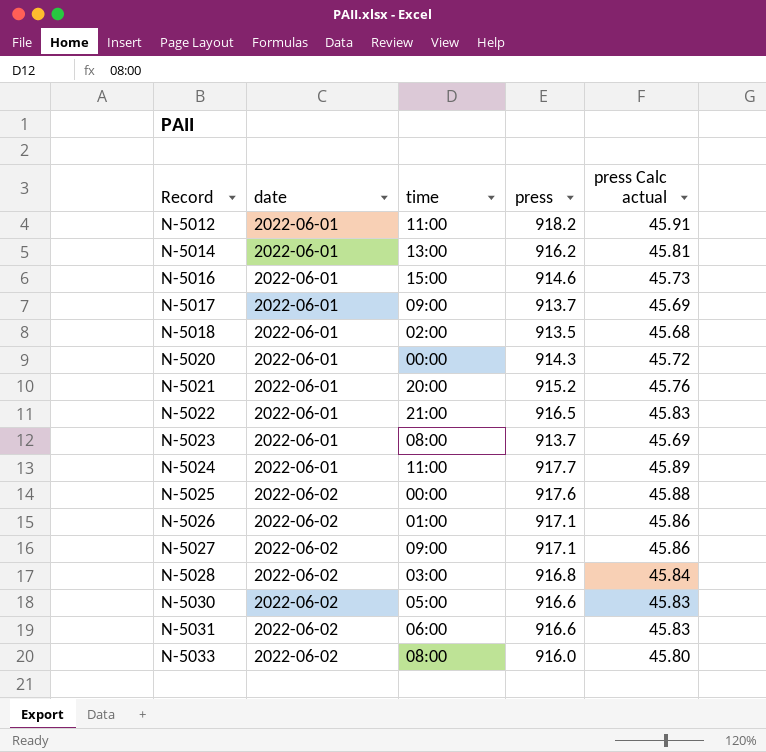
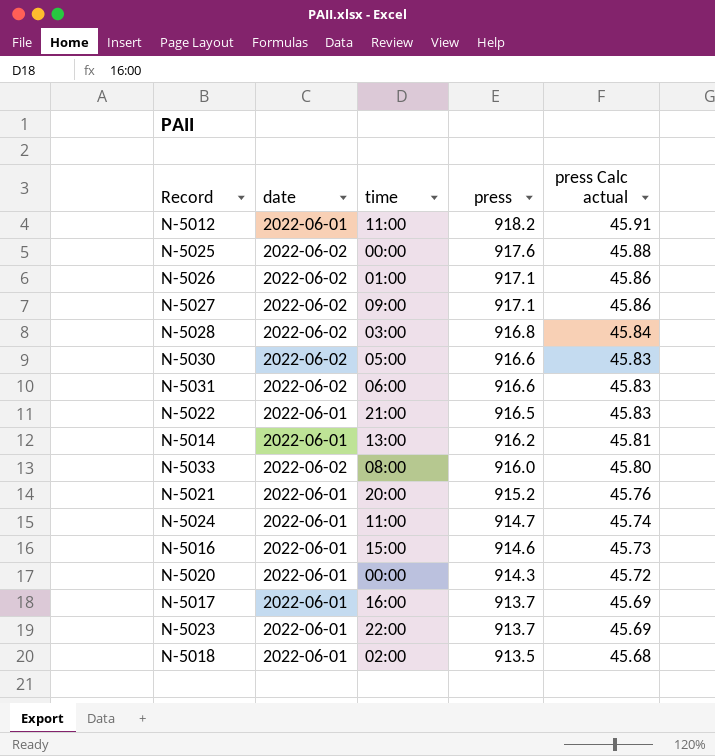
row order: Record ascending -> press descending
N-5024 | press: 917.7 -> 914.7
N-5024 | press Calc actual: 45.89 -> 45.74
N-5017 | time: 09:00 -> 16:00
N-5023 | time: 08:00 -> 22:00

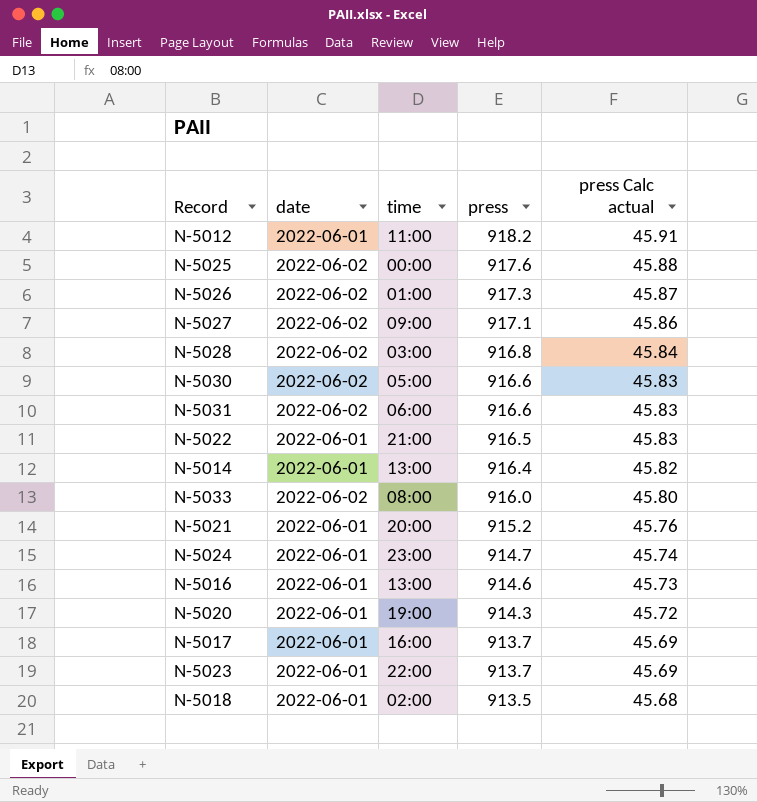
N-5026 | press: 917.1 -> 917.3
N-5026 | press Calc actual: 45.86 -> 45.87
N-5014 | press: 916.2 -> 916.4
N-5014 | press Calc actual: 45.81 -> 45.82
N-5024 | time: 11:00 -> 23:00
N-5016 | time: 15:00 -> 13:00
N-5020 | time: 00:00 -> 19:00

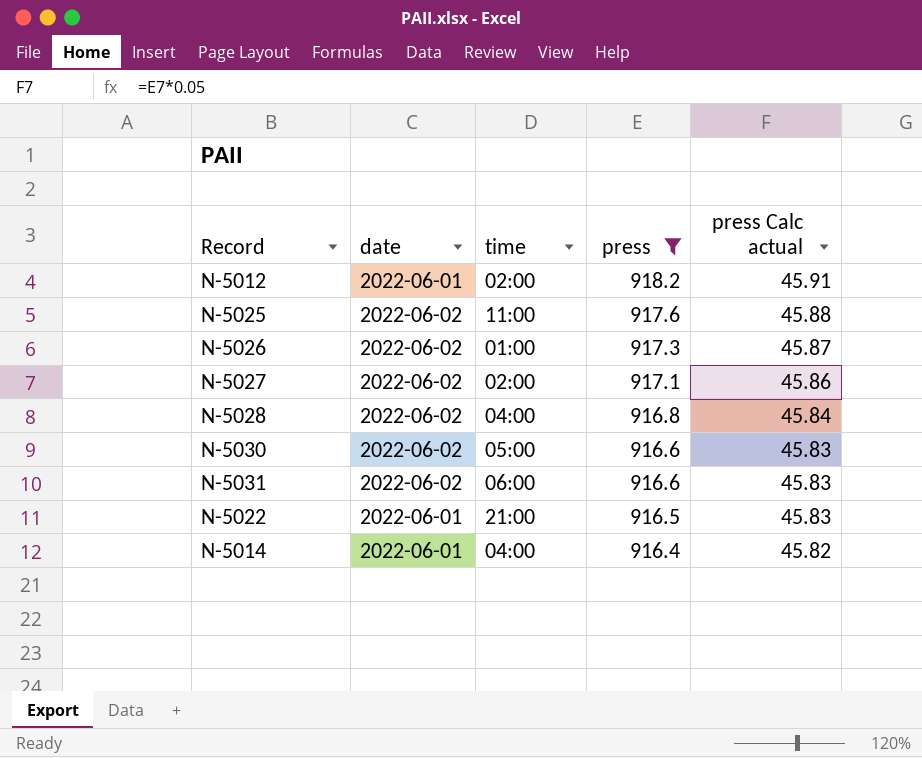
filter: none -> press >= 916.4
N-5012 | time: 11:00 -> 02:00
N-5025 | time: 00:00 -> 11:00
N-5027 | time: 09:00 -> 02:00
N-5028 | time: 03:00 -> 04:00
N-5014 | time: 13:00 -> 04:00

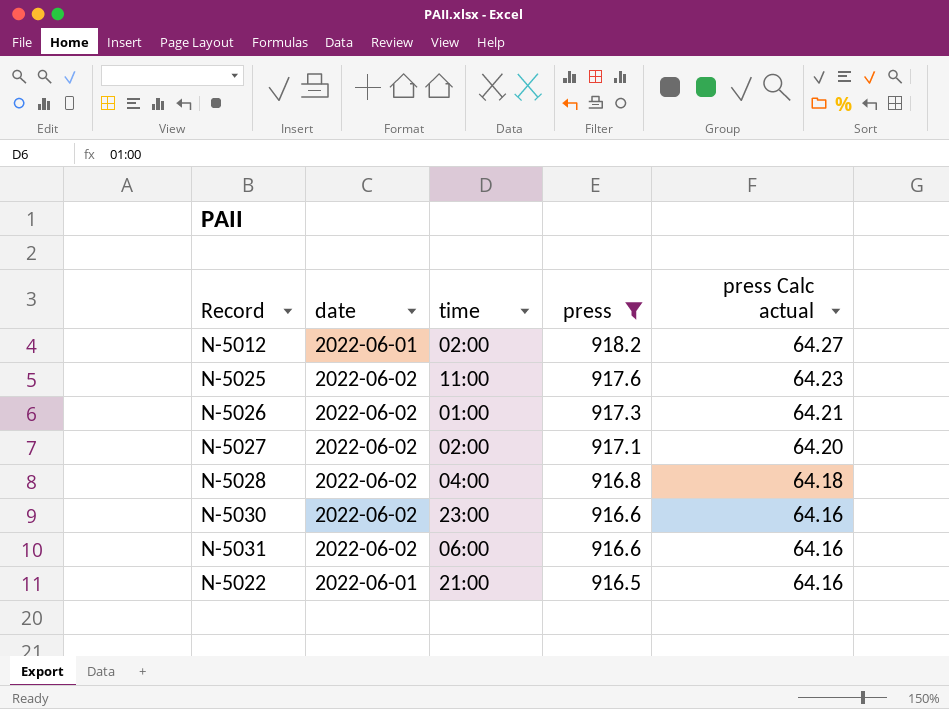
column press Calc actual | formula: [press] * 0.05 -> [press] * 0.07
row N-5014: 2022-06-01 | 04:00 | 916.4 | 45.82 -> none
N-5030 | time: 05:00 -> 23:00

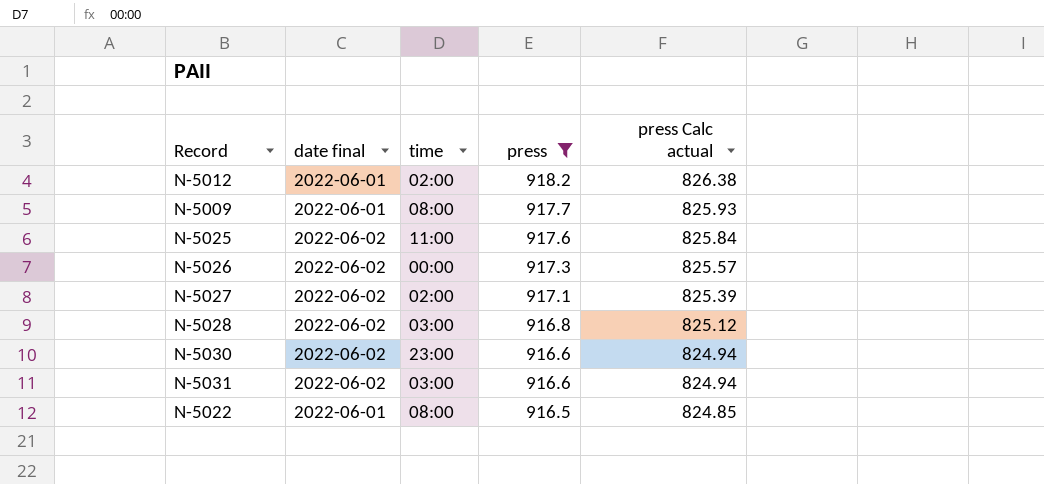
column name: date -> date final
column press Calc actual | formula: [press] * 0.07 -> [press] * 0.9
row N-5009: none -> 2022-06-01 | 08:00 | 917.7 | 825.93
N-5026 | time: 01:00 -> 00:00
N-5028 | time: 04:00 -> 03:00
N-5031 | time: 06:00 -> 03:00
N-5022 | time: 21:00 -> 08:00

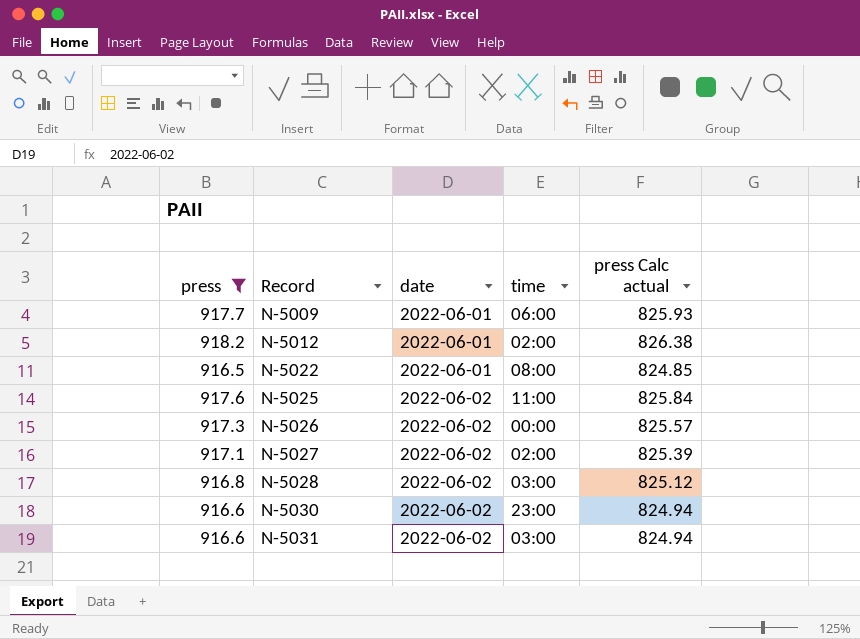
row order: press descending -> Record ascending
column press | position: 4 -> 1
column name: date final -> date
N-5009 | time: 08:00 -> 06:00

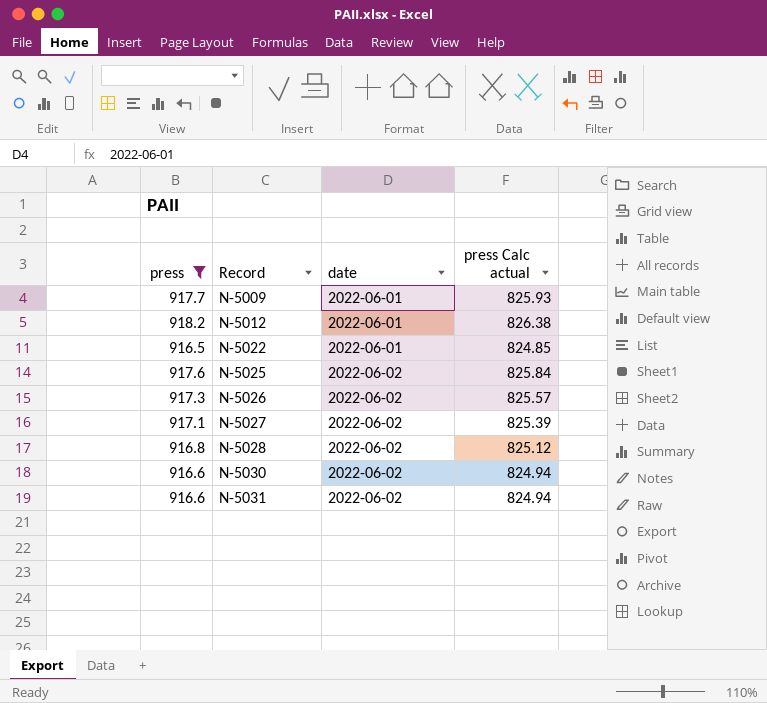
column time | position: 4 -> none

